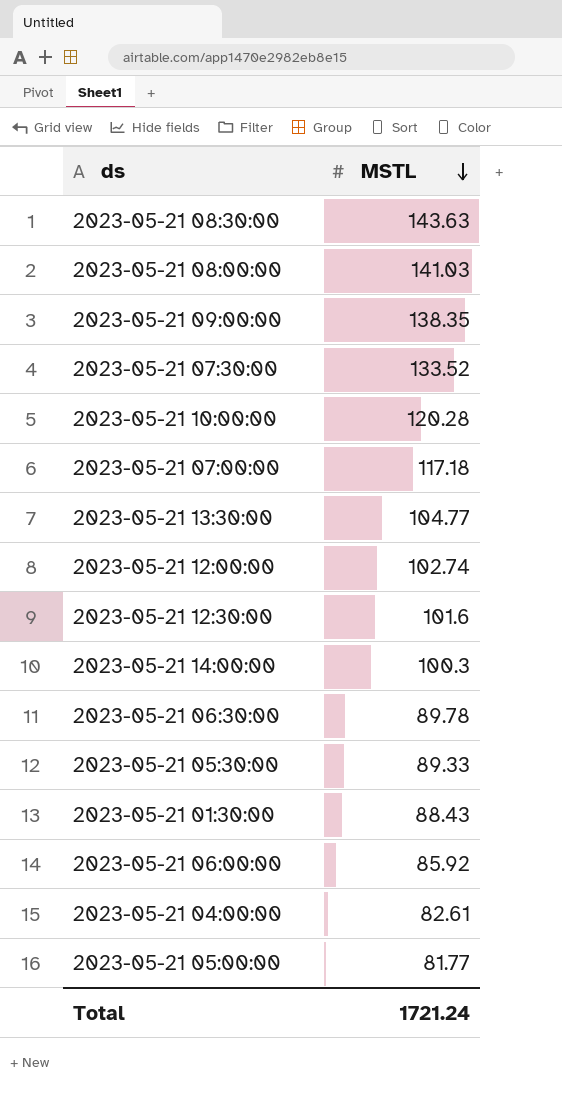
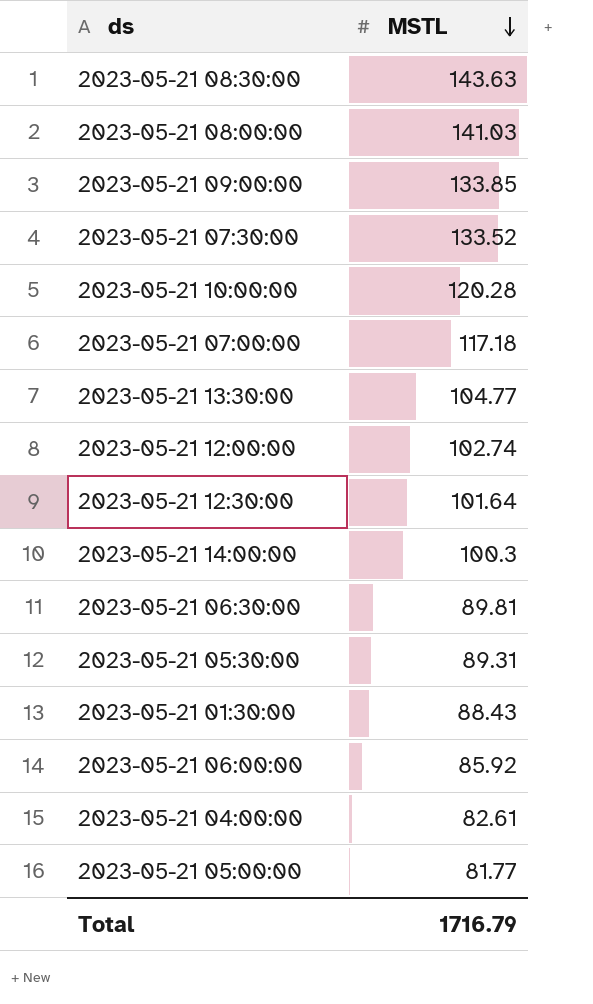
2023-05-21 09:00:00 | MSTL: 138.35 -> 133.85
2023-05-21 12:30:00 | MSTL: 101.6 -> 101.64
2023-05-21 06:30:00 | MSTL: 89.78 -> 89.81
2023-05-21 05:30:00 | MSTL: 89.33 -> 89.31
Total | MSTL: 1721.24 -> 1716.79

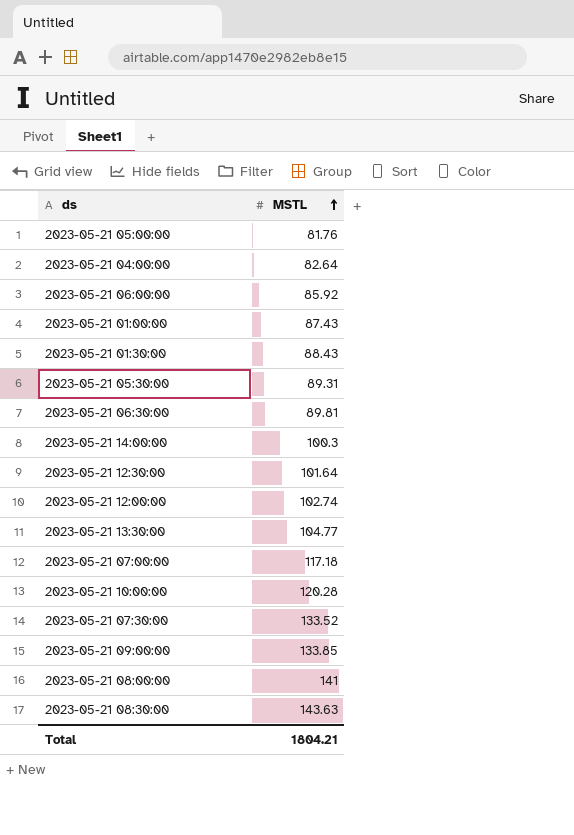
row order: MSTL descending -> MSTL ascending
2023-05-21 05:00:00 | MSTL: 81.77 -> 81.76
2023-05-21 04:00:00 | MSTL: 82.61 -> 82.64
row 2023-05-21 01:00:00: none -> 87.43
2023-05-21 08:00:00 | MSTL: 141.03 -> 141
Total | MSTL: 1716.79 -> 1804.21

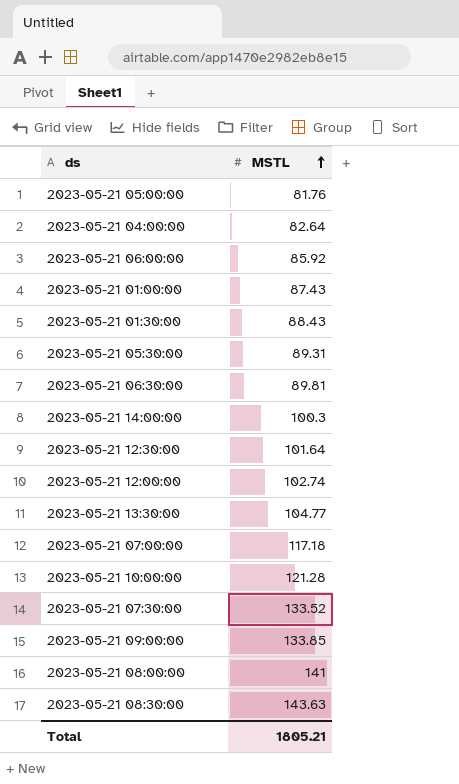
2023-05-21 10:00:00 | MSTL: 120.28 -> 121.28
Total | MSTL: 1804.21 -> 1805.21

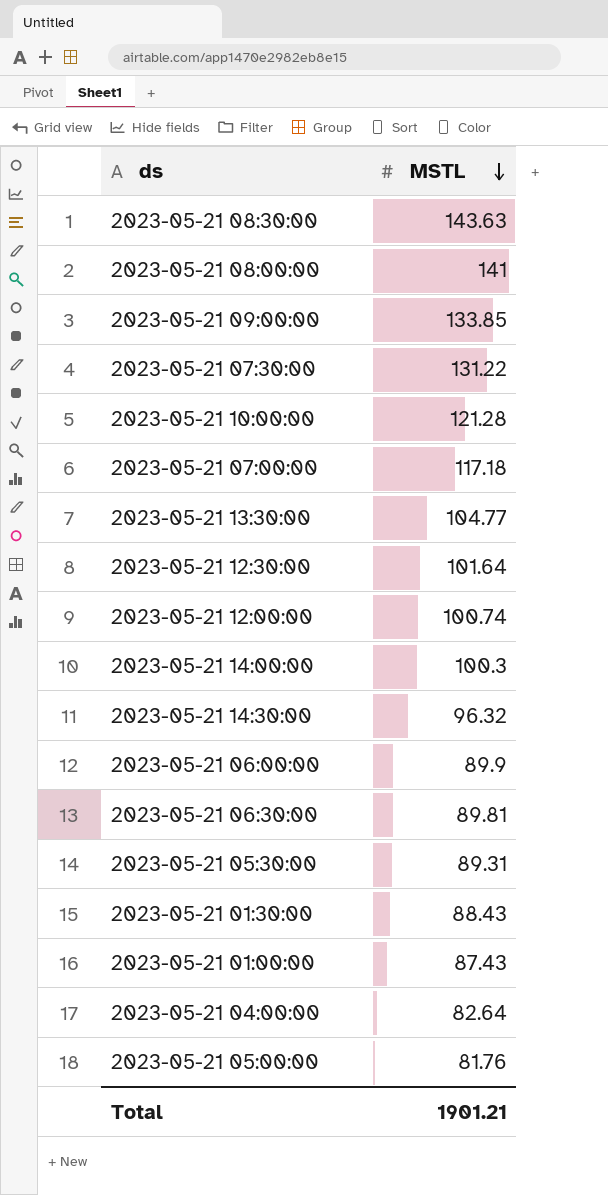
row order: MSTL ascending -> MSTL descending
2023-05-21 07:30:00 | MSTL: 133.52 -> 131.22
2023-05-21 12:00:00 | MSTL: 102.74 -> 100.74
row 2023-05-21 14:30:00: none -> 96.32
2023-05-21 06:00:00 | MSTL: 85.92 -> 89.9
Total | MSTL: 1805.21 -> 1901.21

